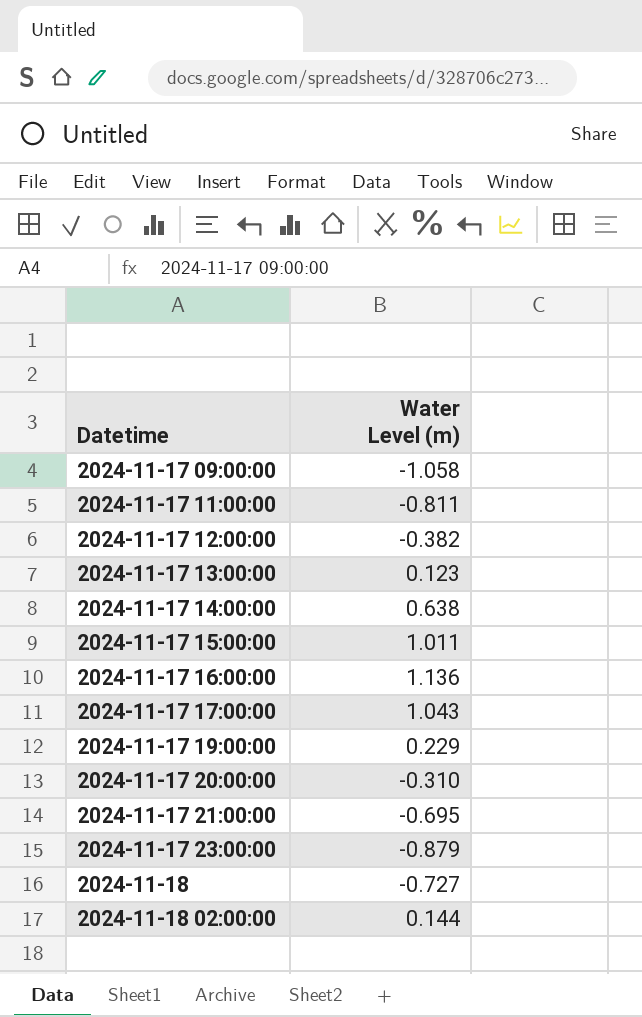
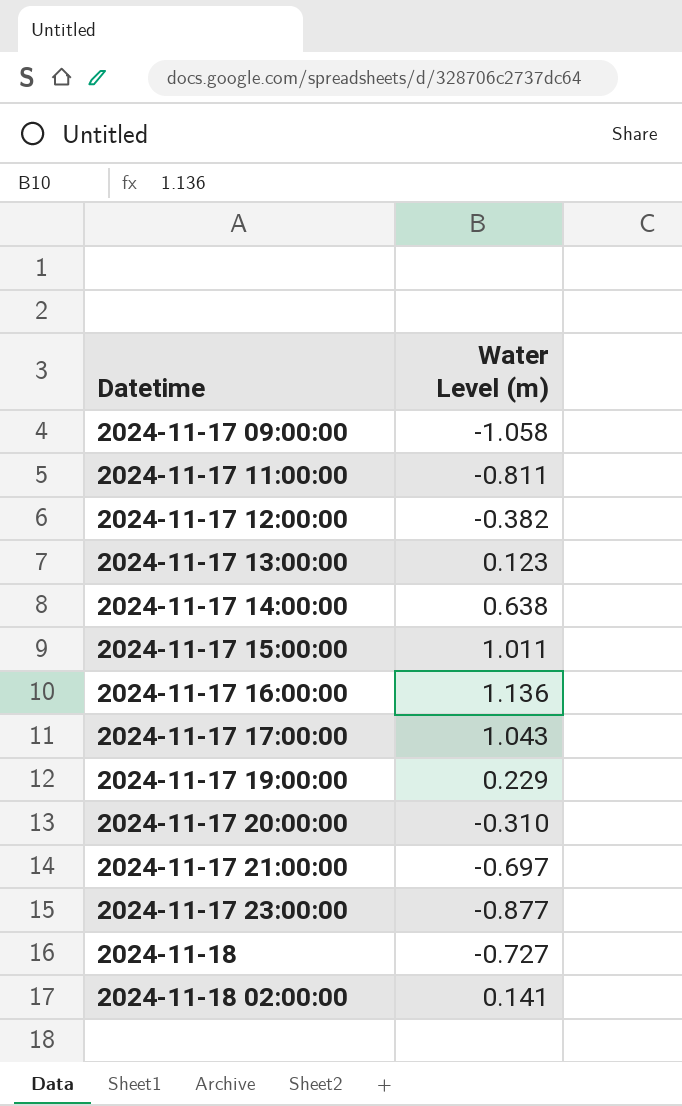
2024-11-17 21:00:00 | Water Level (m): -0.695 -> -0.697
2024-11-17 23:00:00 | Water Level (m): -0.879 -> -0.877
2024-11-18 02:00:00 | Water Level (m): 0.144 -> 0.141

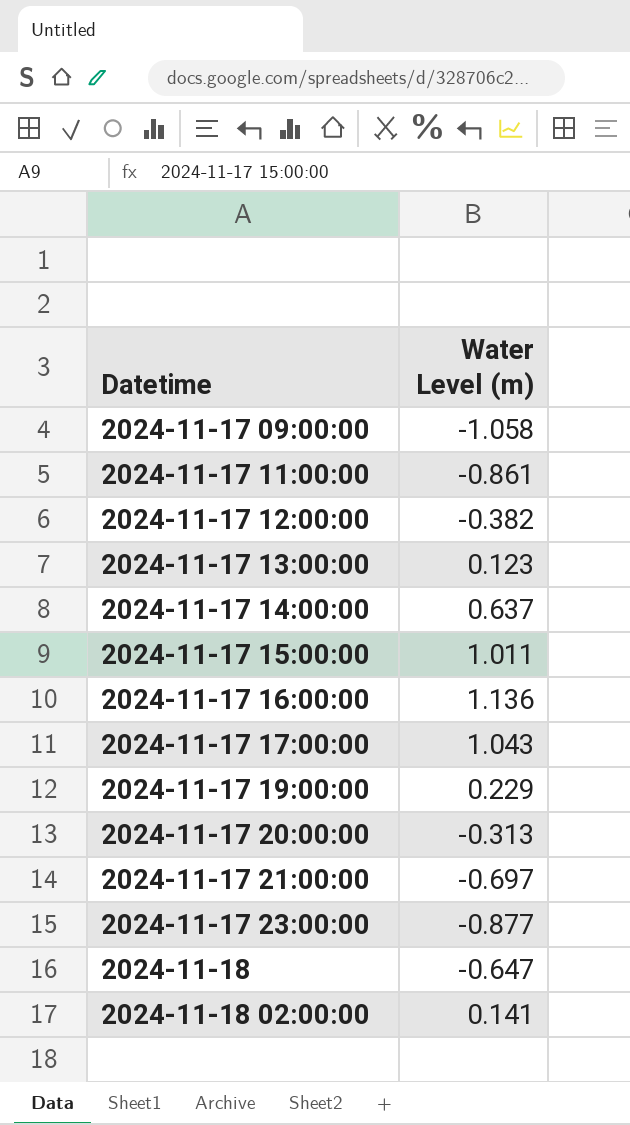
2024-11-17 11:00:00 | Water Level (m): -0.811 -> -0.861
2024-11-17 14:00:00 | Water Level (m): 0.638 -> 0.637
2024-11-17 20:00:00 | Water Level (m): -0.310 -> -0.313
2024-11-18 | Water Level (m): -0.727 -> -0.647

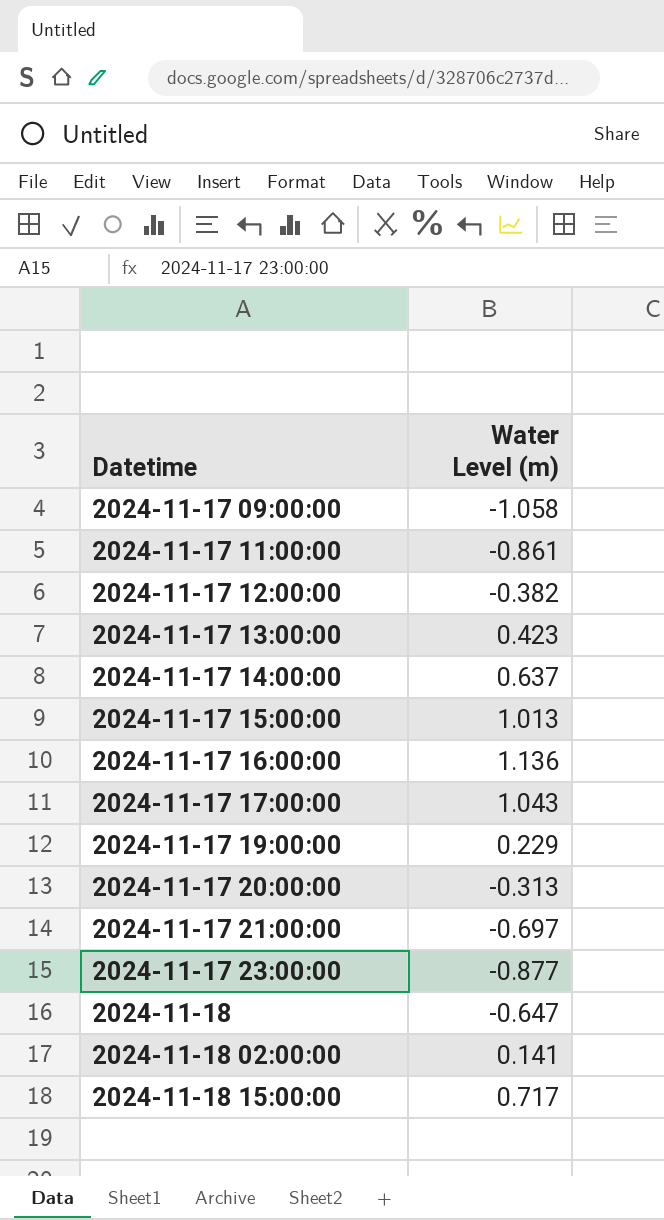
2024-11-17 13:00:00 | Water Level (m): 0.123 -> 0.423
2024-11-17 15:00:00 | Water Level (m): 1.011 -> 1.013
row 2024-11-18 15:00:00: none -> 0.717

